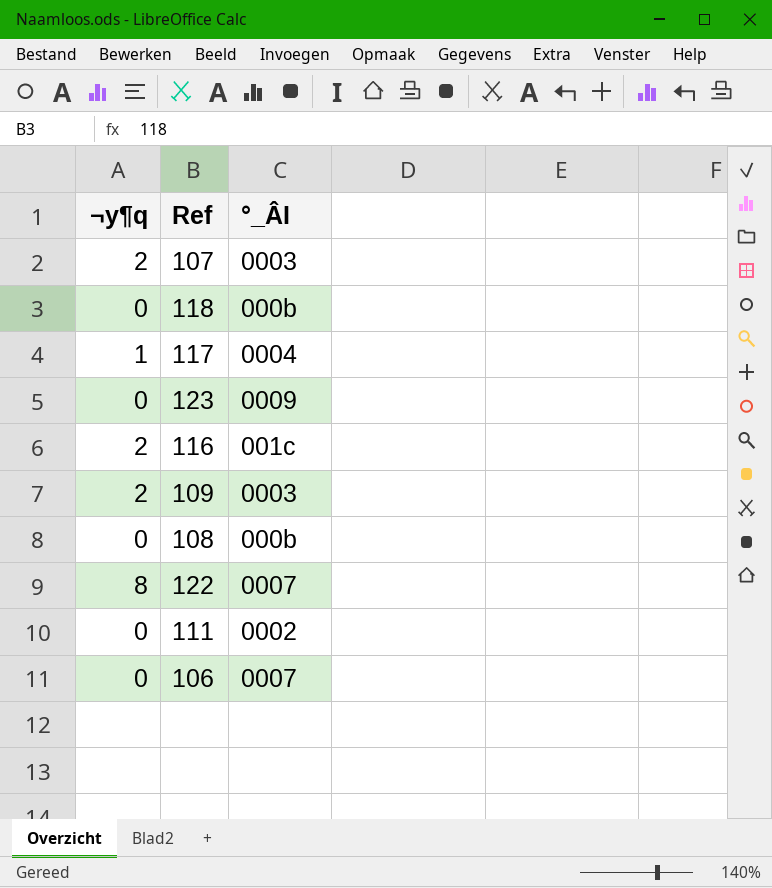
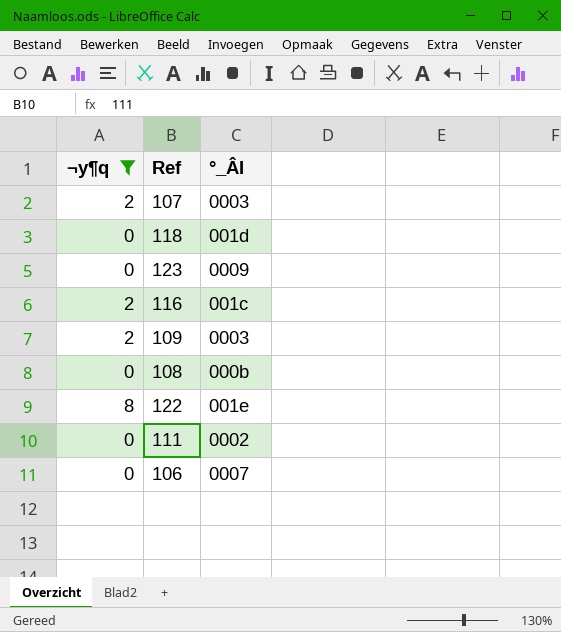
filter: none -> ¬y¶q != 1
118 | °_ÂI: 000b -> 001d
122 | °_ÂI: 0007 -> 001e

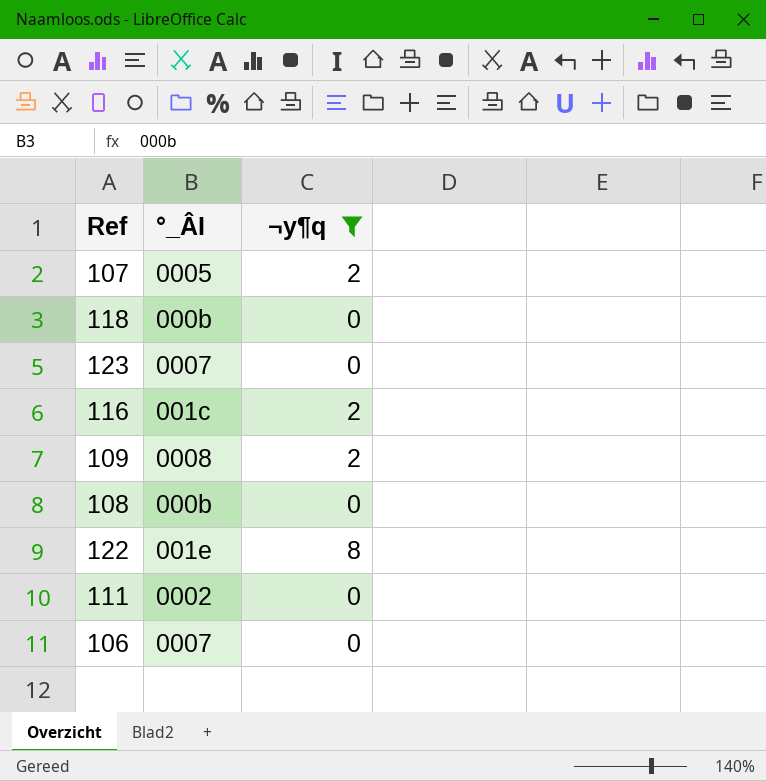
column ¬y¶q | position: 1 -> 3
107 | °_ÂI: 0003 -> 0005
118 | °_ÂI: 001d -> 000b
123 | °_ÂI: 0009 -> 0007
109 | °_ÂI: 0003 -> 0008

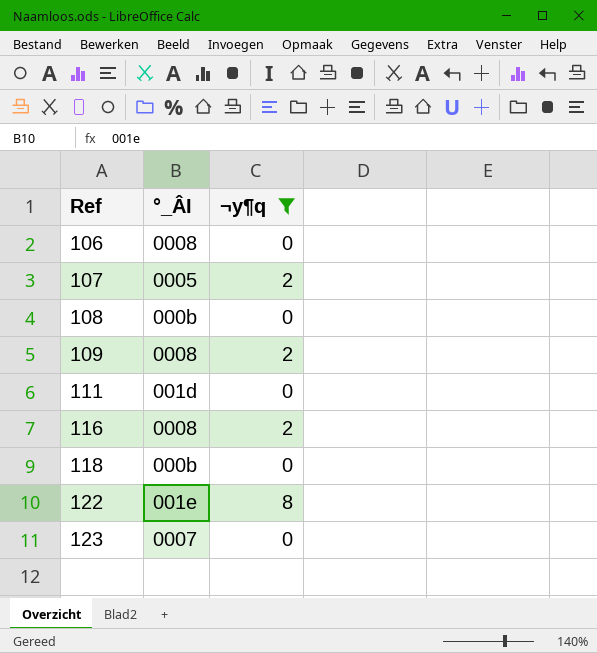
row order: none -> Ref ascending
106 | °_ÂI: 0007 -> 0008
111 | °_ÂI: 0002 -> 001d
116 | °_ÂI: 001c -> 0008

